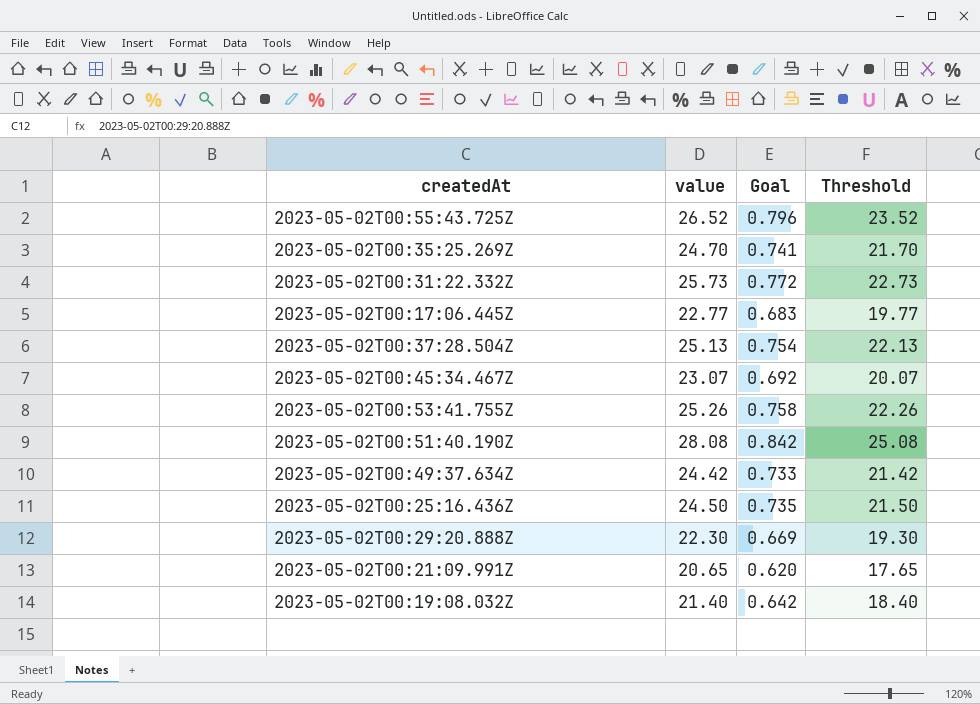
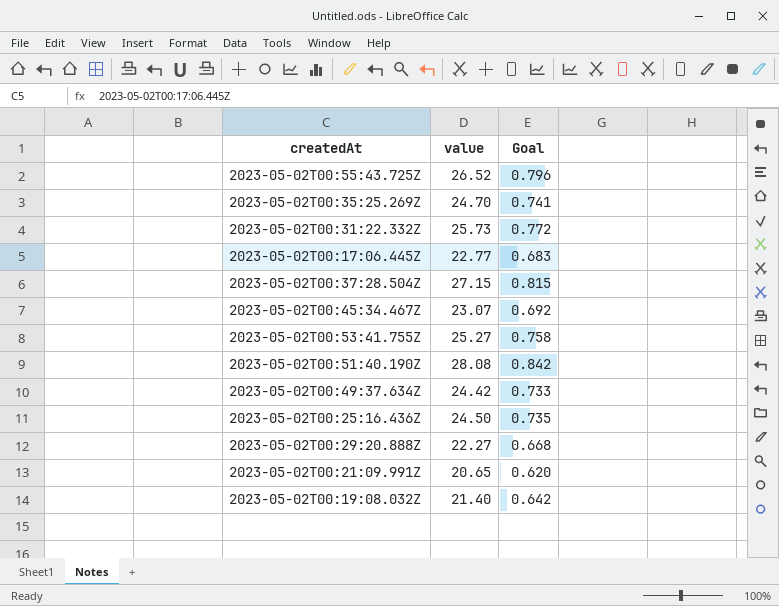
column Threshold | formula: [value] - 3 -> none
2023-05-02T00:37:28.504Z | value: 25.13 -> 27.15
2023-05-02T00:37:28.504Z | Goal: 0.754 -> 0.815
2023-05-02T00:53:41.755Z | value: 25.26 -> 25.27
2023-05-02T00:29:20.888Z | value: 22.30 -> 22.27
2023-05-02T00:29:20.888Z | Goal: 0.669 -> 0.668

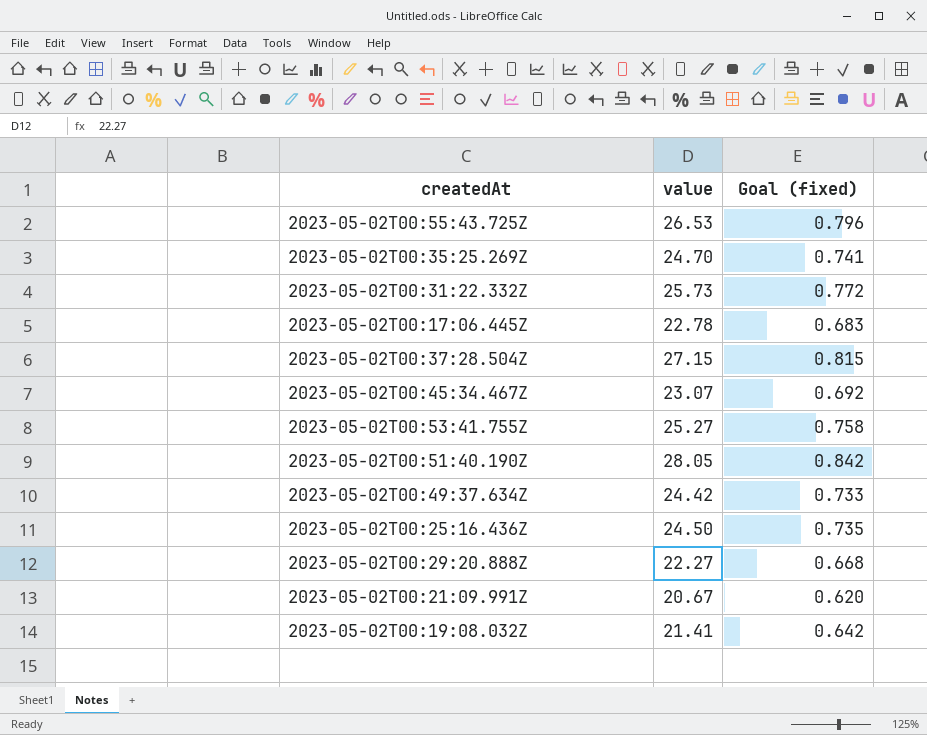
column name: Goal -> Goal (fixed)
2023-05-02T00:55:43.725Z | value: 26.52 -> 26.53
2023-05-02T00:17:06.445Z | value: 22.77 -> 22.78
2023-05-02T00:51:40.190Z | value: 28.08 -> 28.05
2023-05-02T00:21:09.991Z | value: 20.65 -> 20.67
2023-05-02T00:19:08.032Z | value: 21.40 -> 21.41

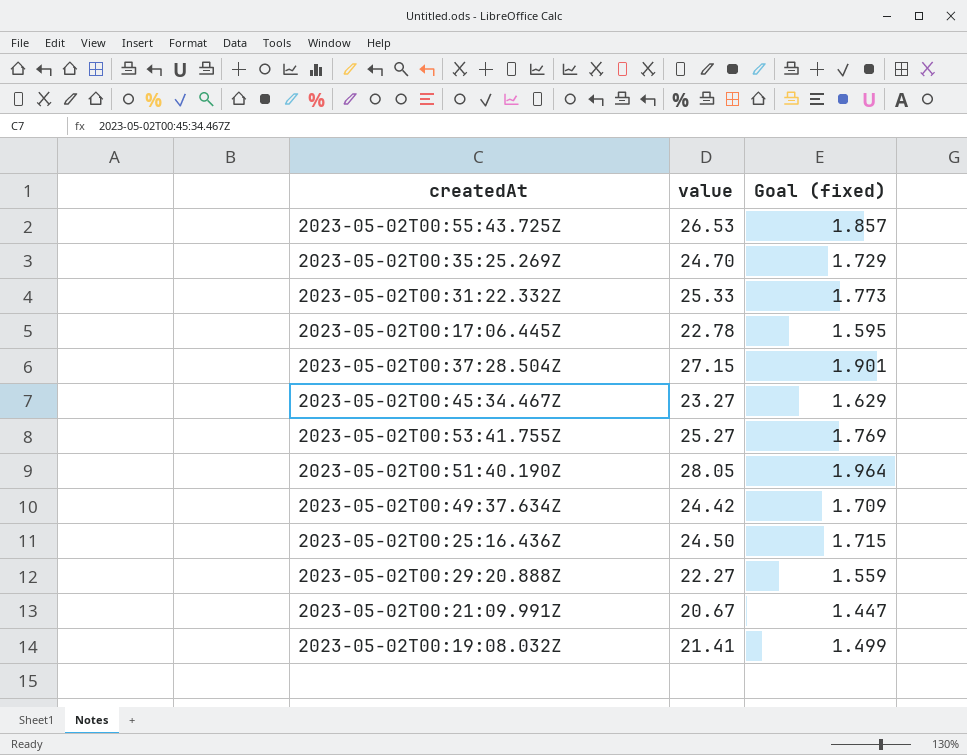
column Goal (fixed) | formula: [value] * 0.03 -> [value] * 0.07
2023-05-02T00:31:22.332Z | value: 25.73 -> 25.33
2023-05-02T00:45:34.467Z | value: 23.07 -> 23.27

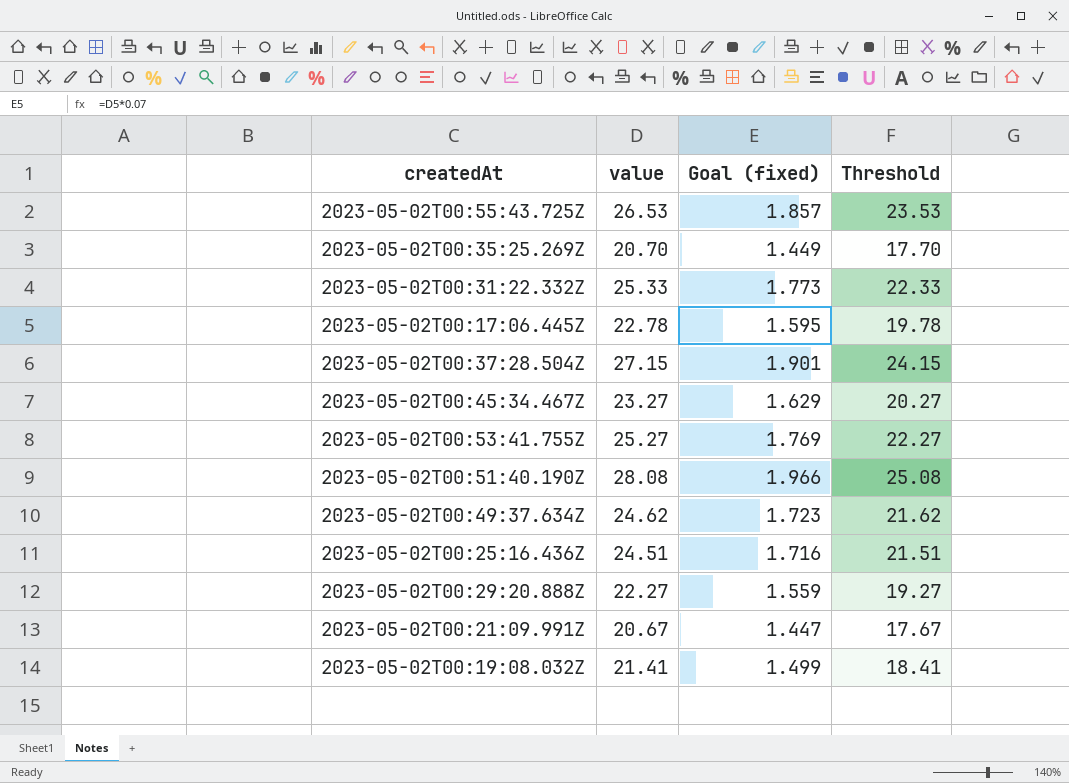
column Threshold | formula: none -> [value] - 3
2023-05-02T00:35:25.269Z | value: 24.70 -> 20.70
2023-05-02T00:35:25.269Z | Goal (fixed): 1.729 -> 1.449
2023-05-02T00:51:40.190Z | value: 28.05 -> 28.08
2023-05-02T00:51:40.190Z | Goal (fixed): 1.964 -> 1.966
2023-05-02T00:49:37.634Z | value: 24.42 -> 24.62
2023-05-02T00:49:37.634Z | Goal (fixed): 1.709 -> 1.723
2023-05-02T00:25:16.436Z | value: 24.50 -> 24.51
2023-05-02T00:25:16.436Z | Goal (fixed): 1.715 -> 1.716

